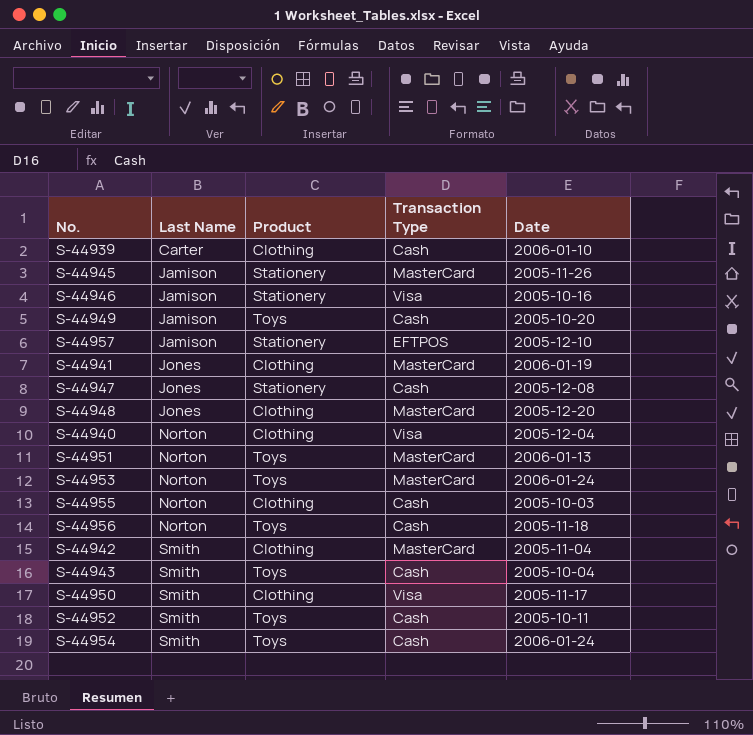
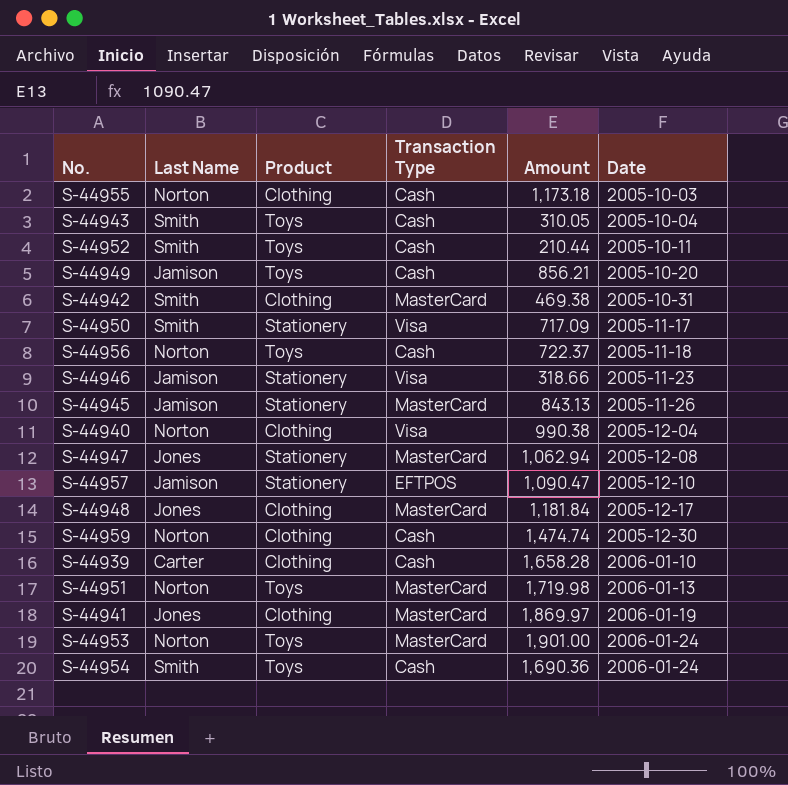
row order: Last Name ascending -> Date ascending
column Amount | position: none -> 5
S-44942 | Date: 2005-11-04 -> 2005-10-31
S-44950 | Product: Clothing -> Stationery
S-44946 | Date: 2005-10-16 -> 2005-11-23
S-44947 | Transaction Type: Cash -> MasterCard
S-44948 | Date: 2005-12-20 -> 2005-12-17
row S-44959: none -> Norton | Clothing | Cash | 1,474.74 | 2005-12-30

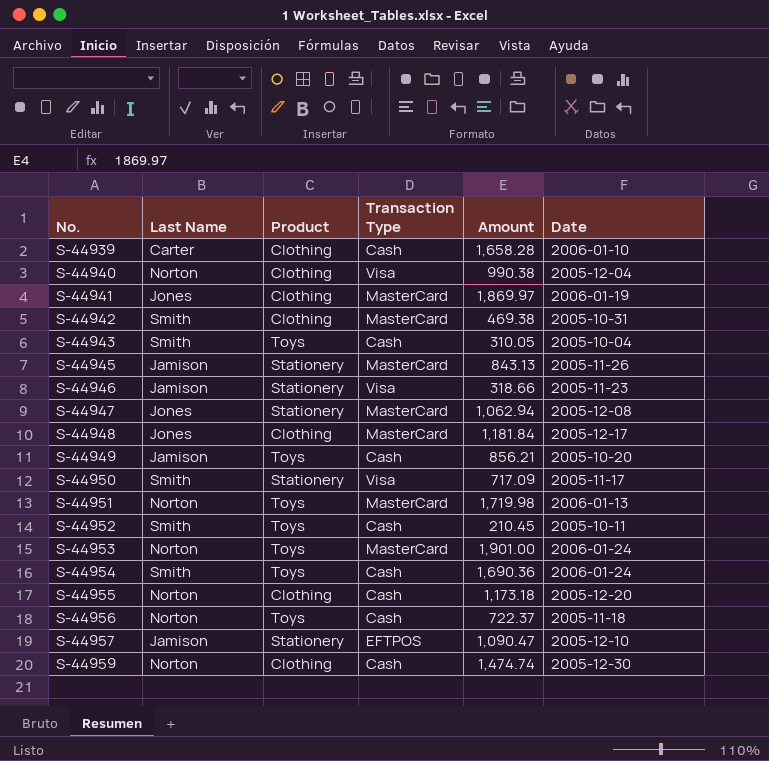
row order: Date ascending -> No. ascending
S-44952 | Amount: 210.44 -> 210.45
S-44955 | Date: 2005-10-03 -> 2005-12-20

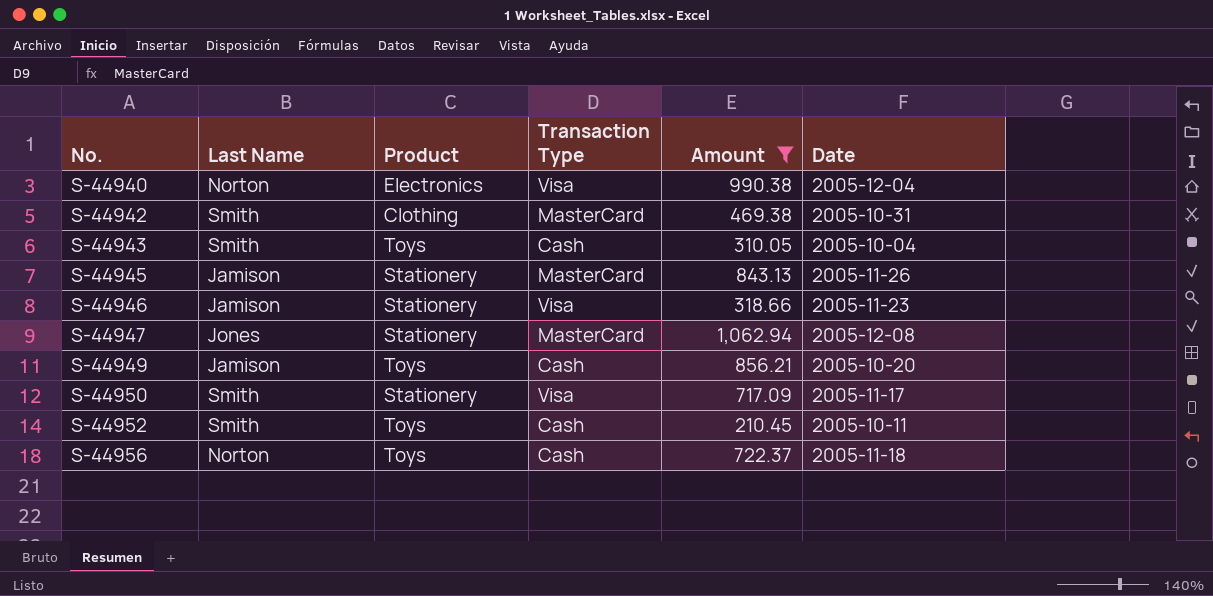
filter: none -> Amount <= 1,062.94
S-44940 | Product: Clothing -> Electronics

